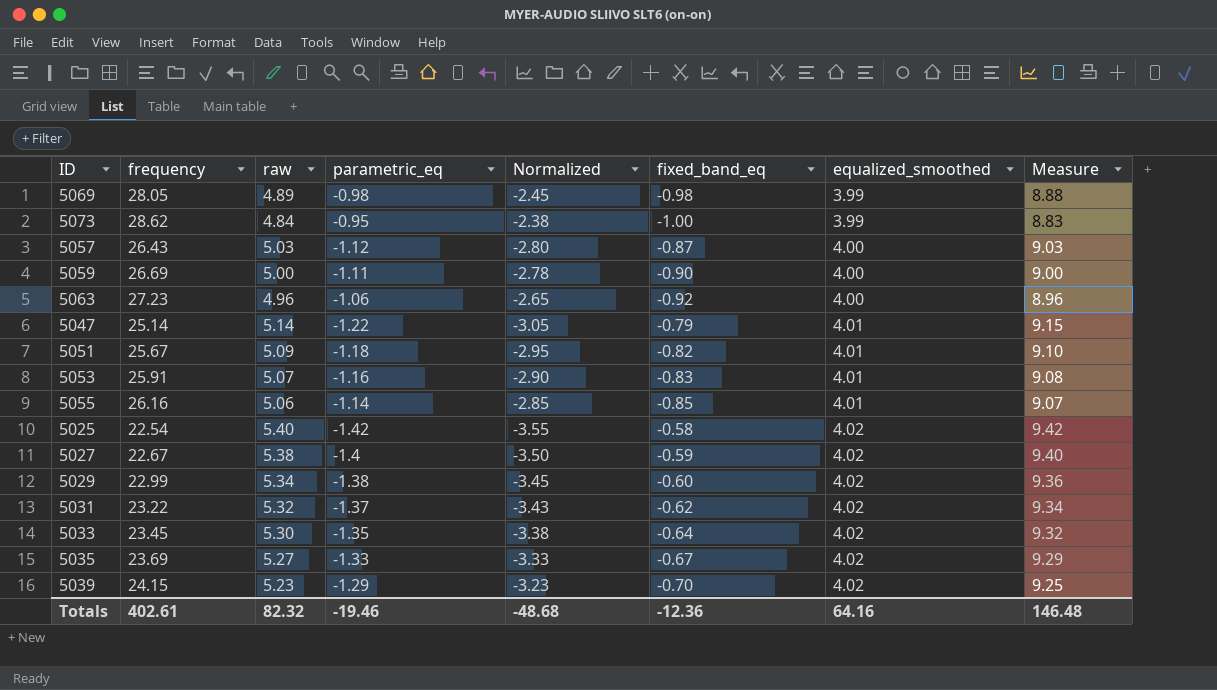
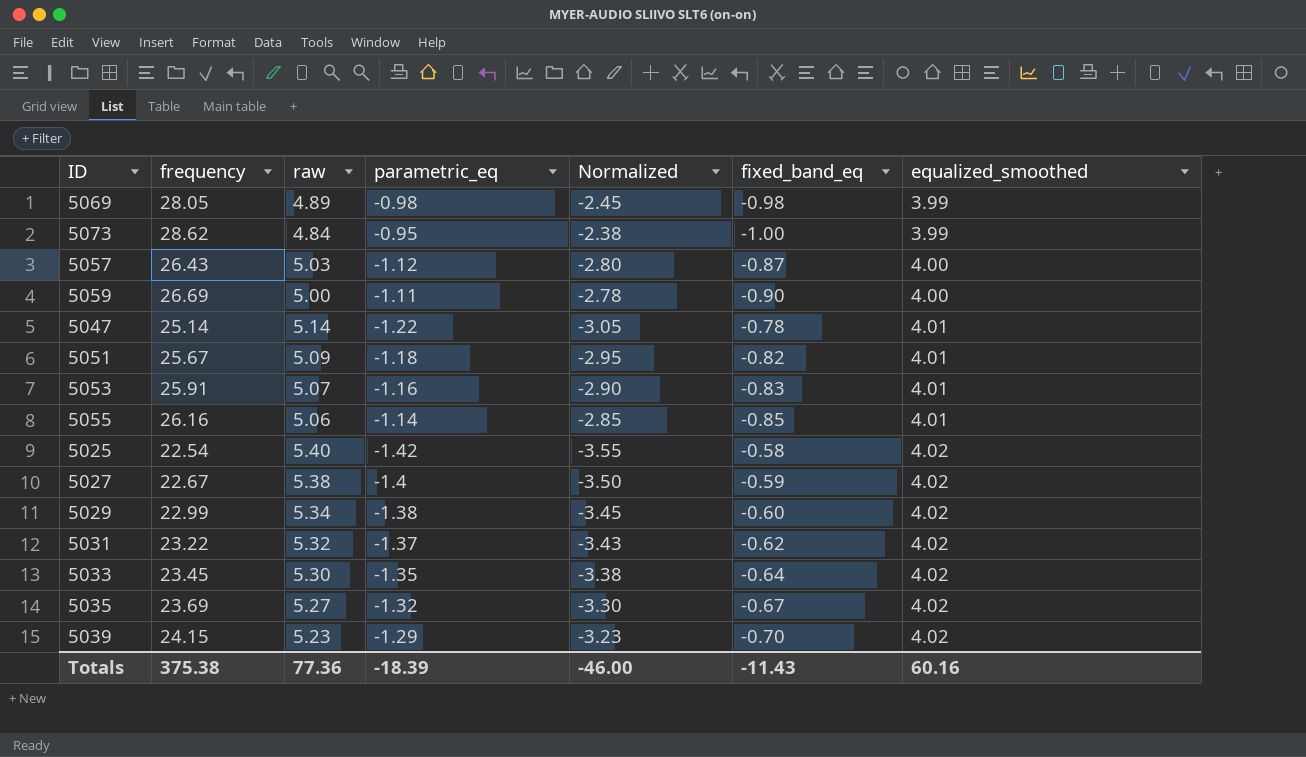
column Measure | formula: [raw] + [equalized_smoothed] -> none
row 5063: 27.23 | 4.96 | -1.06 | -2.65 | -0.92 | 4.00 | 8.96 -> none
5047 | fixed_band_eq: -0.79 -> -0.78
5035 | parametric_eq: -1.33 -> -1.32
5035 | Normalized: -3.33 -> -3.30
Totals | frequency: 402.61 -> 375.38
Totals | raw: 82.32 -> 77.36
Totals | parametric_eq: -19.46 -> -18.39
Totals | Normalized: -48.68 -> -46.00
Totals | fixed_band_eq: -12.36 -> -11.43
Totals | equalized_smoothed: 64.16 -> 60.16

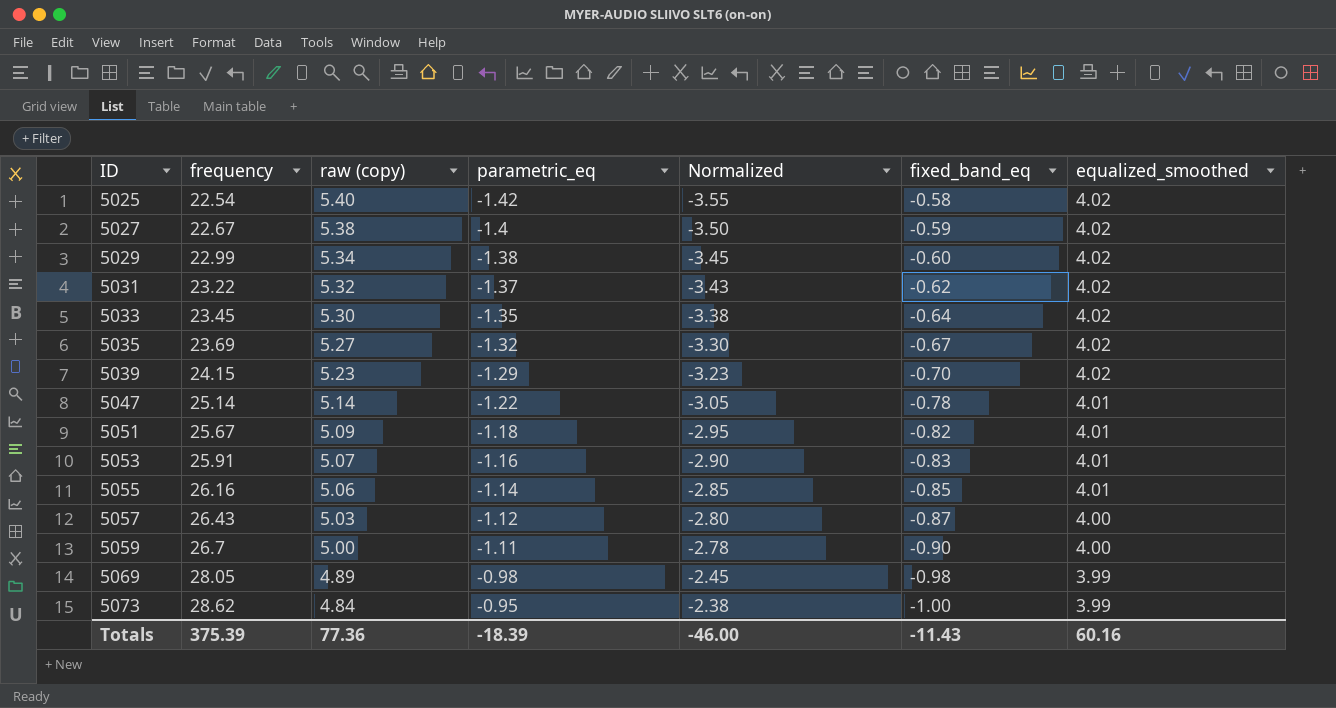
row order: equalized_smoothed ascending -> ID ascending
column name: raw -> raw (copy)
5059 | frequency: 26.69 -> 26.7
Totals | frequency: 375.38 -> 375.39

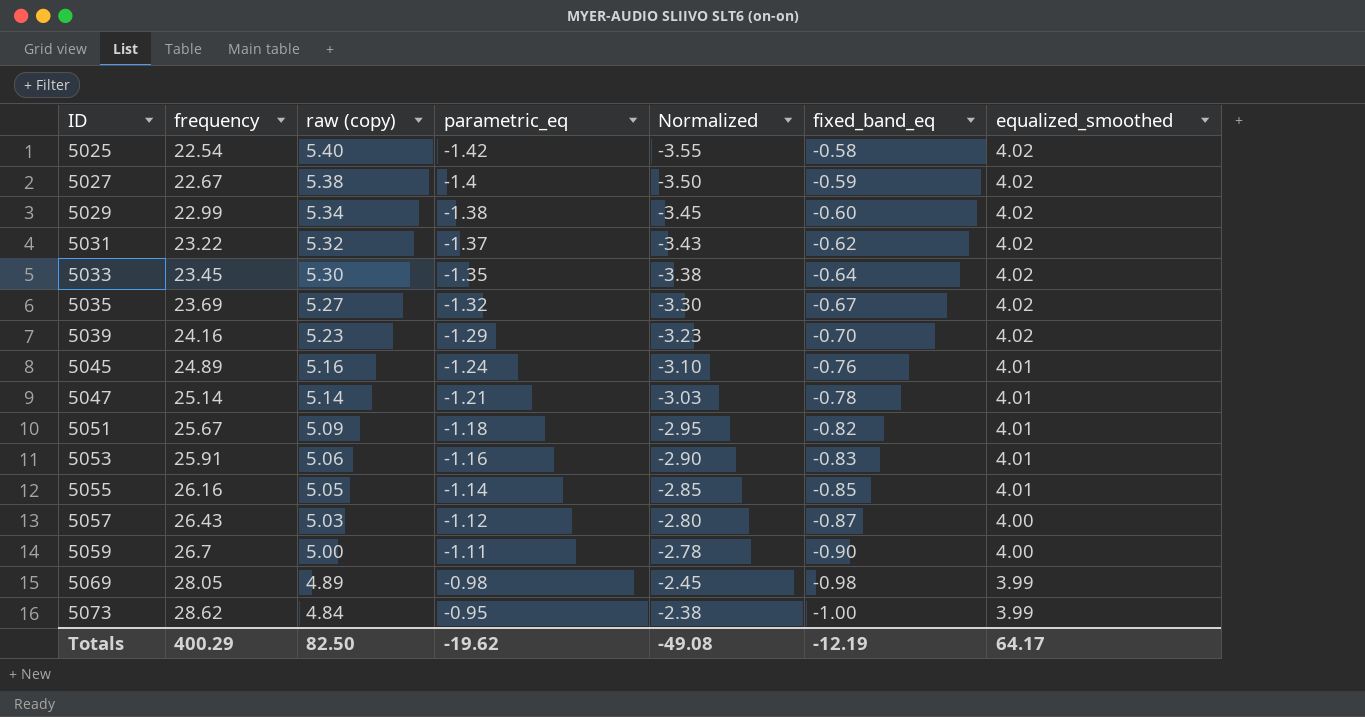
5039 | frequency: 24.15 -> 24.16
row 5045: none -> 24.89 | 5.16 | -1.24 | -3.10 | -0.76 | 4.01
5047 | parametric_eq: -1.22 -> -1.21
5047 | Normalized: -3.05 -> -3.03
5053 | raw (copy): 5.07 -> 5.06
5055 | raw (copy): 5.06 -> 5.05
Totals | frequency: 375.39 -> 400.29
Totals | raw (copy): 77.36 -> 82.50
Totals | parametric_eq: -18.39 -> -19.62
Totals | Normalized: -46.00 -> -49.08
Totals | fixed_band_eq: -11.43 -> -12.19
Totals | equalized_smoothed: 60.16 -> 64.17

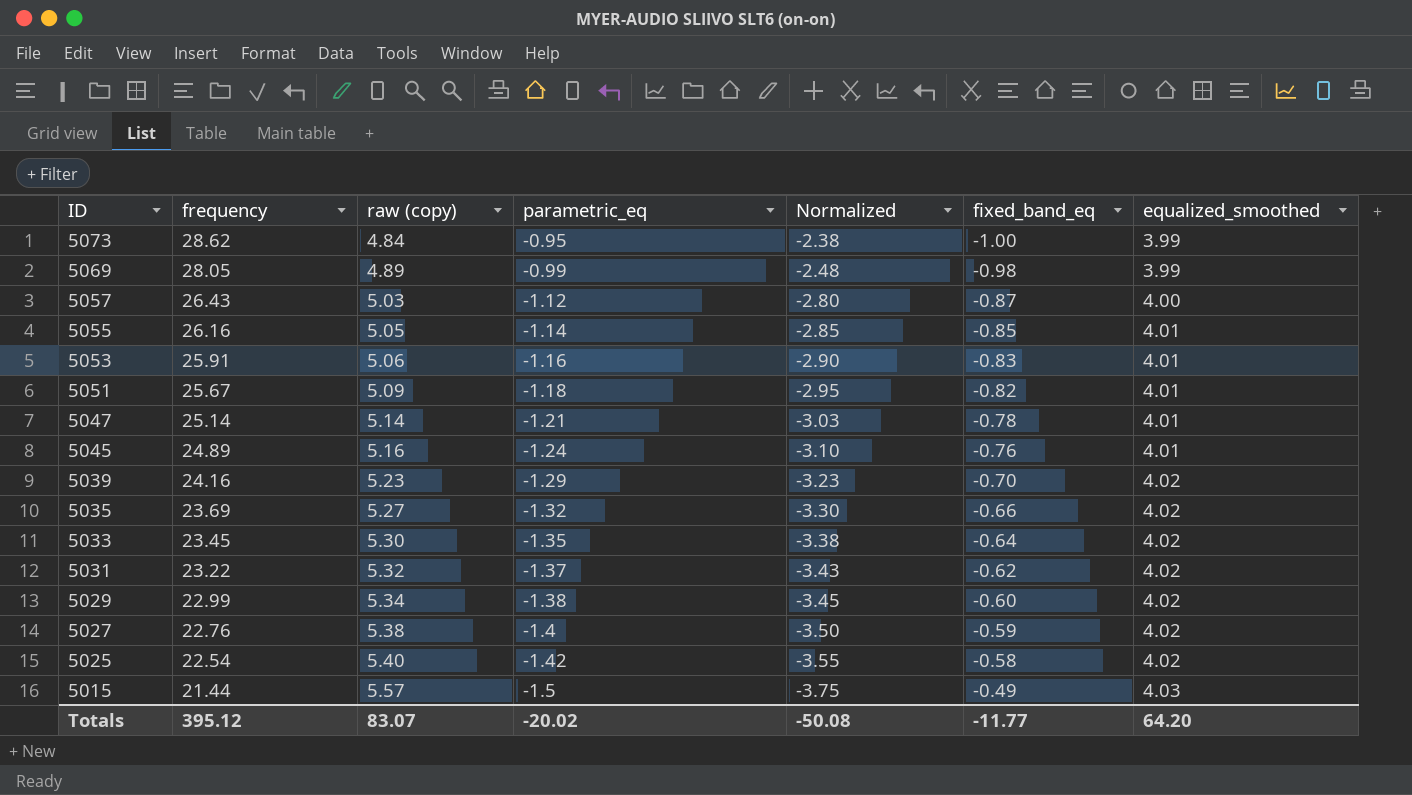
row order: ID ascending -> ID descending
row 5059: 26.7 | 5.00 | -1.11 | -2.78 | -0.90 | 4.00 -> none
5069 | parametric_eq: -0.98 -> -0.99
5069 | Normalized: -2.45 -> -2.48
5035 | fixed_band_eq: -0.67 -> -0.66
5027 | frequency: 22.67 -> 22.76
row 5015: none -> 21.44 | 5.57 | -1.5 | -3.75 | -0.49 | 4.03
Totals | frequency: 400.29 -> 395.12
Totals | raw (copy): 82.50 -> 83.07
Totals | parametric_eq: -19.62 -> -20.02
Totals | Normalized: -49.08 -> -50.08
Totals | fixed_band_eq: -12.19 -> -11.77
Totals | equalized_smoothed: 64.17 -> 64.20

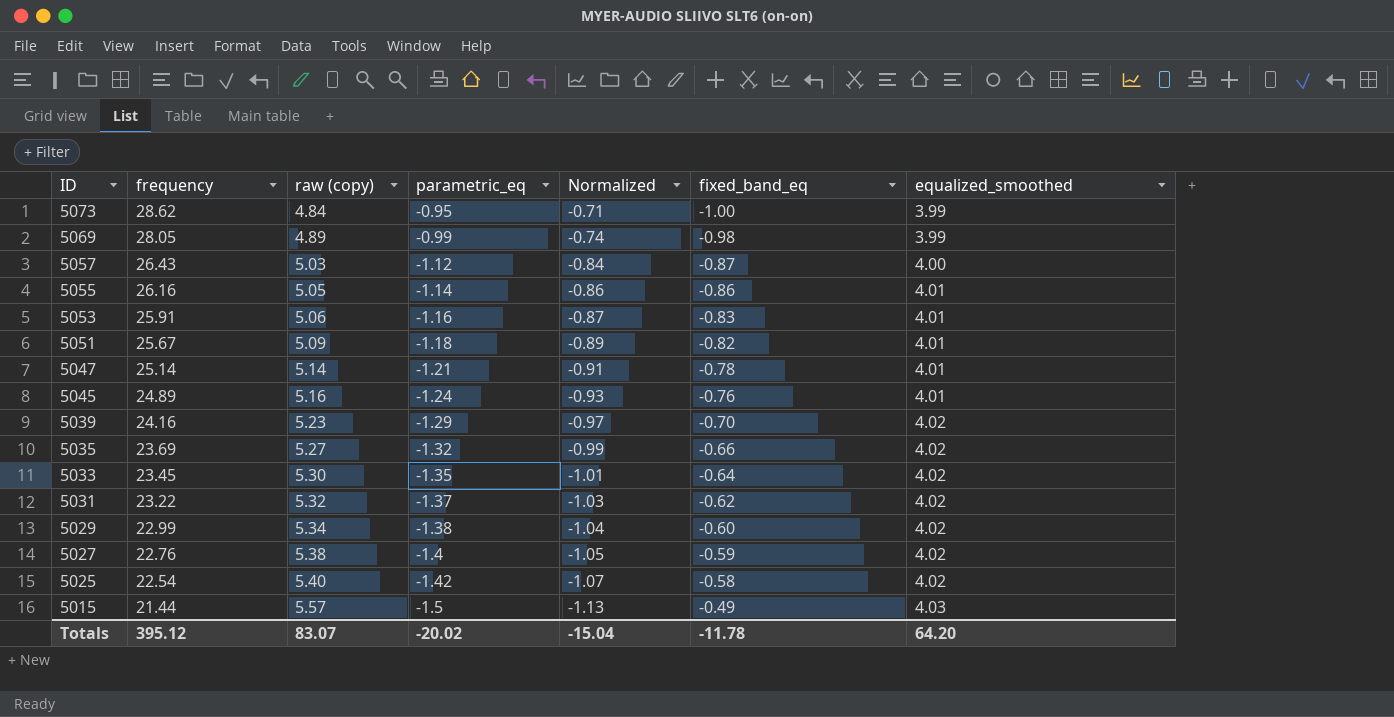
column Normalized | formula: [parametric_eq] * 2.5 -> [parametric_eq] * 0.75
5055 | fixed_band_eq: -0.85 -> -0.86
Totals | Normalized: -50.08 -> -15.04
Totals | fixed_band_eq: -11.77 -> -11.78

